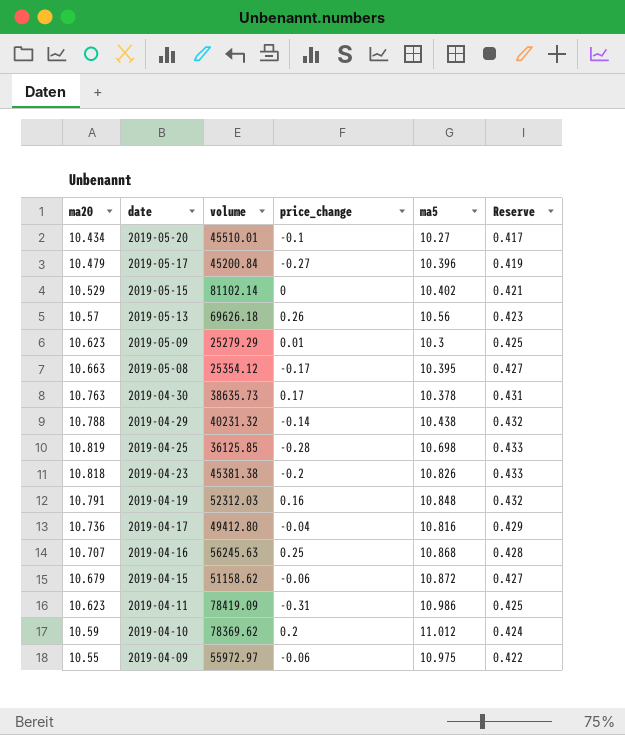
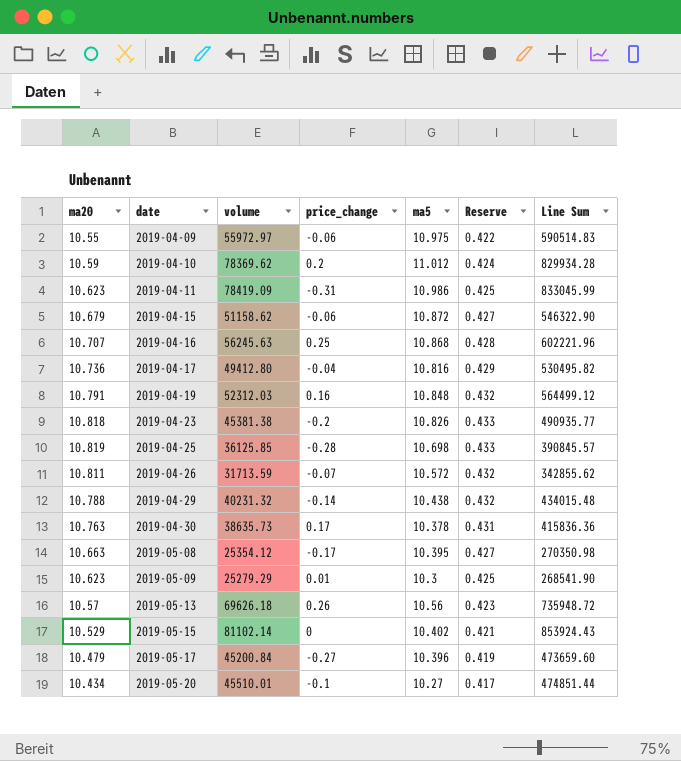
row order: date descending -> date ascending
column Line Sum | formula: none -> [ma20] * [volume]
row 2019-04-26: none -> 10.811 | 31713.59 | -0.07 | 10.572 | 0.432 | 342855.62

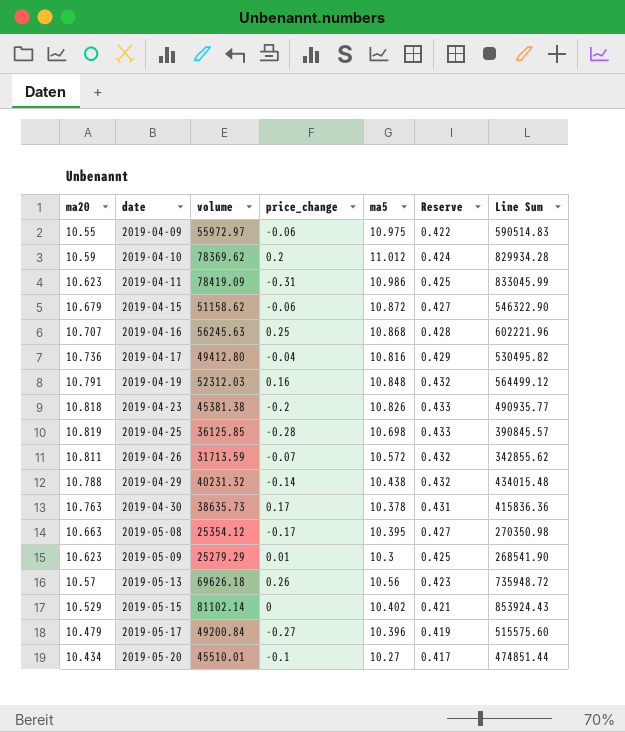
2019-05-17 | volume: 45200.84 -> 49200.84
2019-05-17 | Line Sum: 473659.60 -> 515575.60

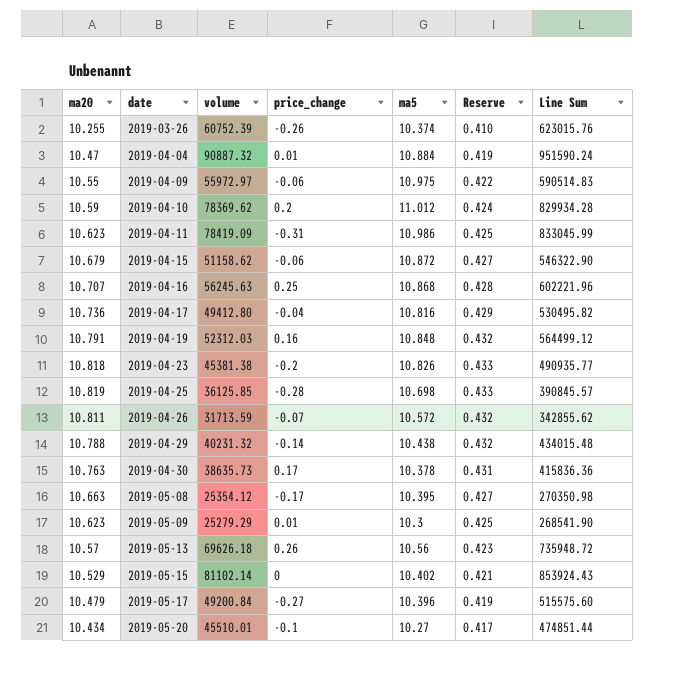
row 2019-03-26: none -> 10.255 | 60752.39 | -0.26 | 10.374 | 0.410 | 623015.76
row 2019-04-04: none -> 10.47 | 90887.32 | 0.01 | 10.884 | 0.419 | 951590.24

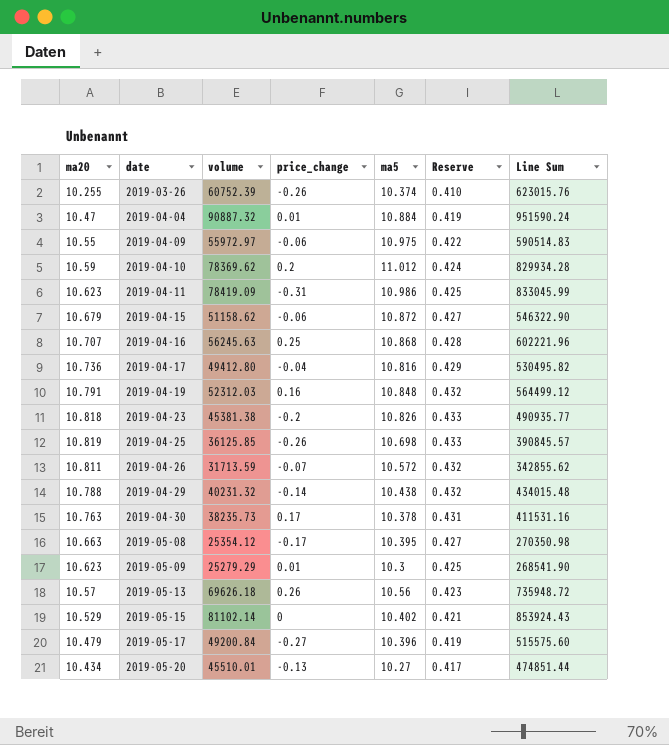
2019-04-25 | price_change: -0.28 -> -0.26
2019-04-30 | volume: 38635.73 -> 38235.73
2019-04-30 | Line Sum: 415836.36 -> 411531.16
2019-05-20 | price_change: -0.1 -> -0.13

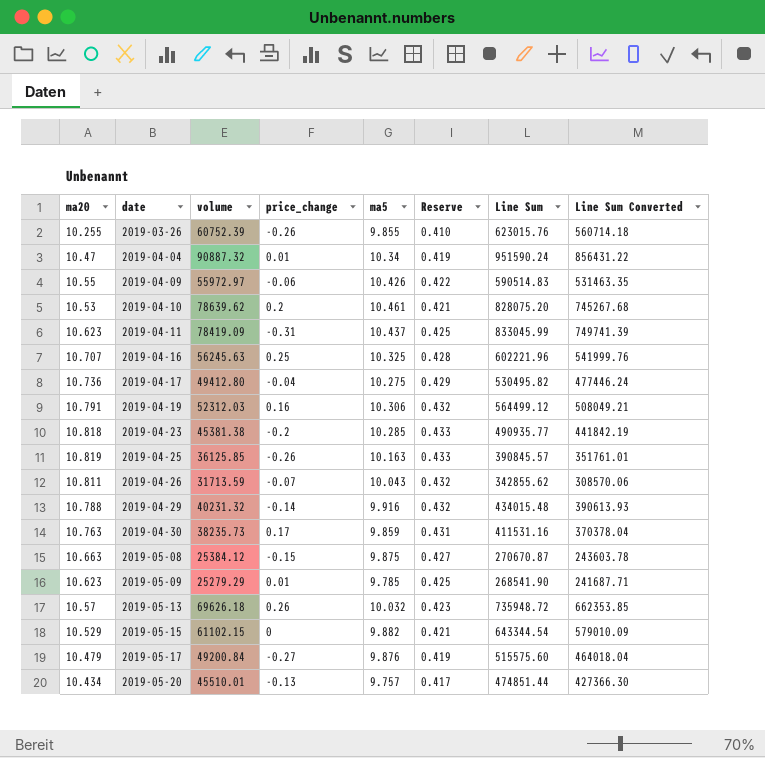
column Line Sum Converted | formula: none -> [Line Sum] * 0.9
row 2019-04-15: 10.679 | 51158.62 | -0.06 | 10.872 | 0.427 | 546322.90 -> none
2019-03-26 | ma5: 10.374 -> 9.855
2019-04-04 | ma5: 10.884 -> 10.34
2019-04-09 | ma5: 10.975 -> 10.426
2019-04-10 | ma20: 10.59 -> 10.53
2019-04-10 | volume: 78369.62 -> 78639.62
2019-04-10 | ma5: 11.012 -> 10.461
2019-04-10 | Reserve: 0.424 -> 0.421
2019-04-10 | Line Sum: 829934.28 -> 828075.20
2019-04-11 | ma5: 10.986 -> 10.437
2019-04-16 | ma5: 10.868 -> 10.325
2019-04-17 | ma5: 10.816 -> 10.275
2019-04-19 | ma5: 10.848 -> 10.306
2019-04-23 | ma5: 10.826 -> 10.285
2019-04-25 | ma5: 10.698 -> 10.163
2019-04-26 | ma5: 10.572 -> 10.043
2019-04-29 | ma5: 10.438 -> 9.916
2019-04-30 | ma5: 10.378 -> 9.859
2019-05-08 | volume: 25354.12 -> 25384.12
2019-05-08 | price_change: -0.17 -> -0.15
2019-05-08 | ma5: 10.395 -> 9.875
2019-05-08 | Line Sum: 270350.98 -> 270670.87
2019-05-09 | ma5: 10.3 -> 9.785
2019-05-13 | ma5: 10.56 -> 10.032
2019-05-15 | volume: 81102.14 -> 61102.15
2019-05-15 | ma5: 10.402 -> 9.882
2019-05-15 | Line Sum: 853924.43 -> 643344.54
2019-05-17 | ma5: 10.396 -> 9.876
2019-05-20 | ma5: 10.27 -> 9.757

